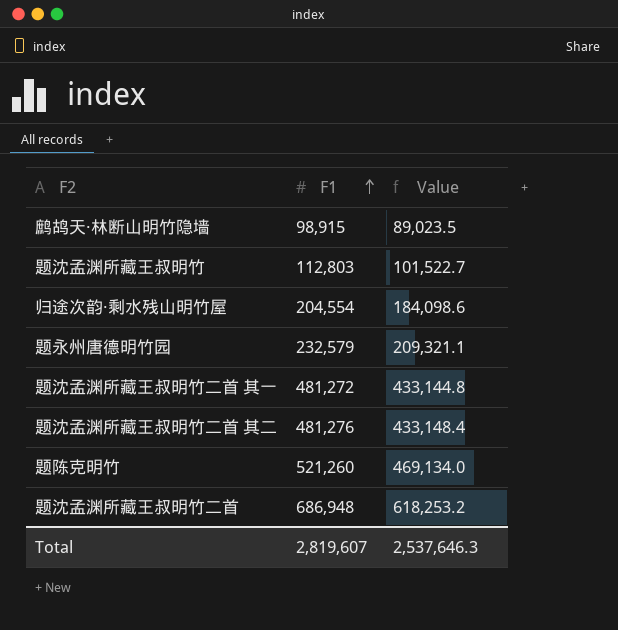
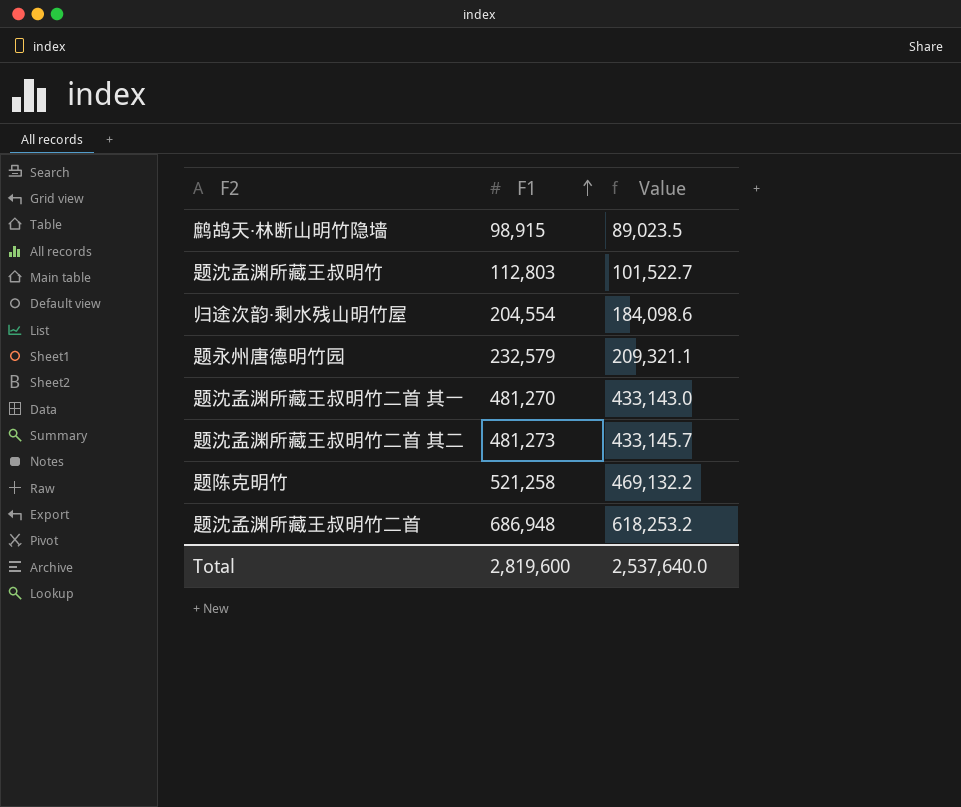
题沈孟渊所藏王叔明竹二首 其一 | F1: 481,272 -> 481,270
题沈孟渊所藏王叔明竹二首 其一 | Value: 433,144.8 -> 433,143.0
题沈孟渊所藏王叔明竹二首 其二 | F1: 481,276 -> 481,273
题沈孟渊所藏王叔明竹二首 其二 | Value: 433,148.4 -> 433,145.7
题陈克明竹 | F1: 521,260 -> 521,258
题陈克明竹 | Value: 469,134.0 -> 469,132.2
Total | F1: 2,819,607 -> 2,819,600
Total | Value: 2,537,646.3 -> 2,537,640.0

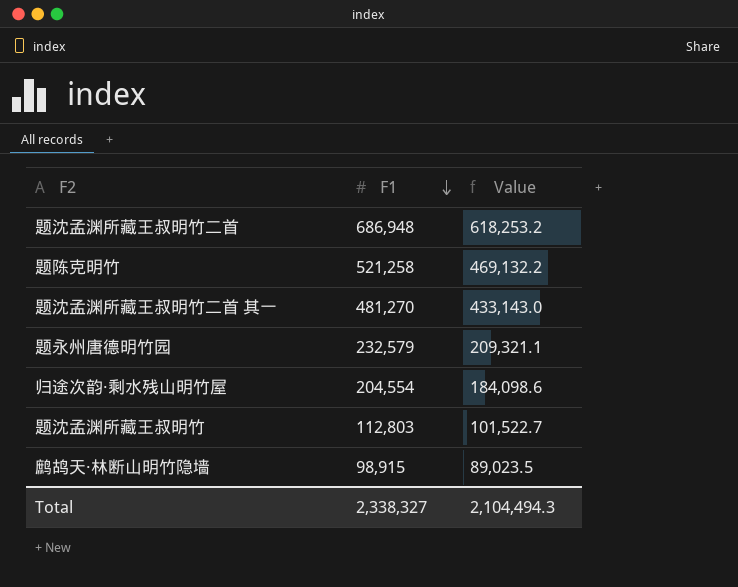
row order: F1 ascending -> F1 descending
row 题沈孟渊所藏王叔明竹二首 其二: 481,273 | 433,145.7 -> none
Total | F1: 2,819,600 -> 2,338,327
Total | Value: 2,537,640.0 -> 2,104,494.3

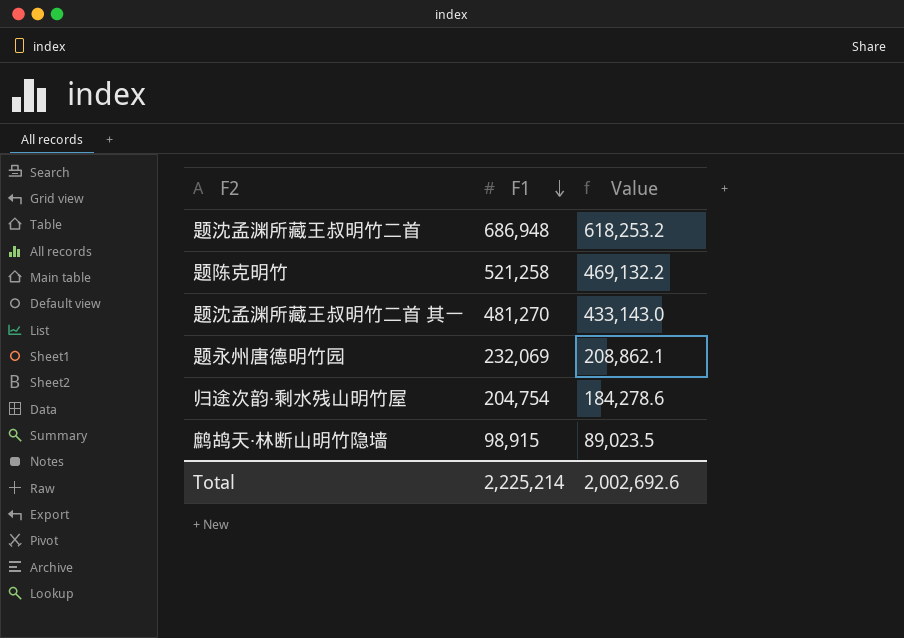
row 题沈孟渊所藏王叔明竹: 112,803 | 101,522.7 -> none
题永州唐德明竹园 | F1: 232,579 -> 232,069
题永州唐德明竹园 | Value: 209,321.1 -> 208,862.1
归途次韵·剩水残山明竹屋 | F1: 204,554 -> 204,754
归途次韵·剩水残山明竹屋 | Value: 184,098.6 -> 184,278.6
Total | F1: 2,338,327 -> 2,225,214
Total | Value: 2,104,494.3 -> 2,002,692.6

